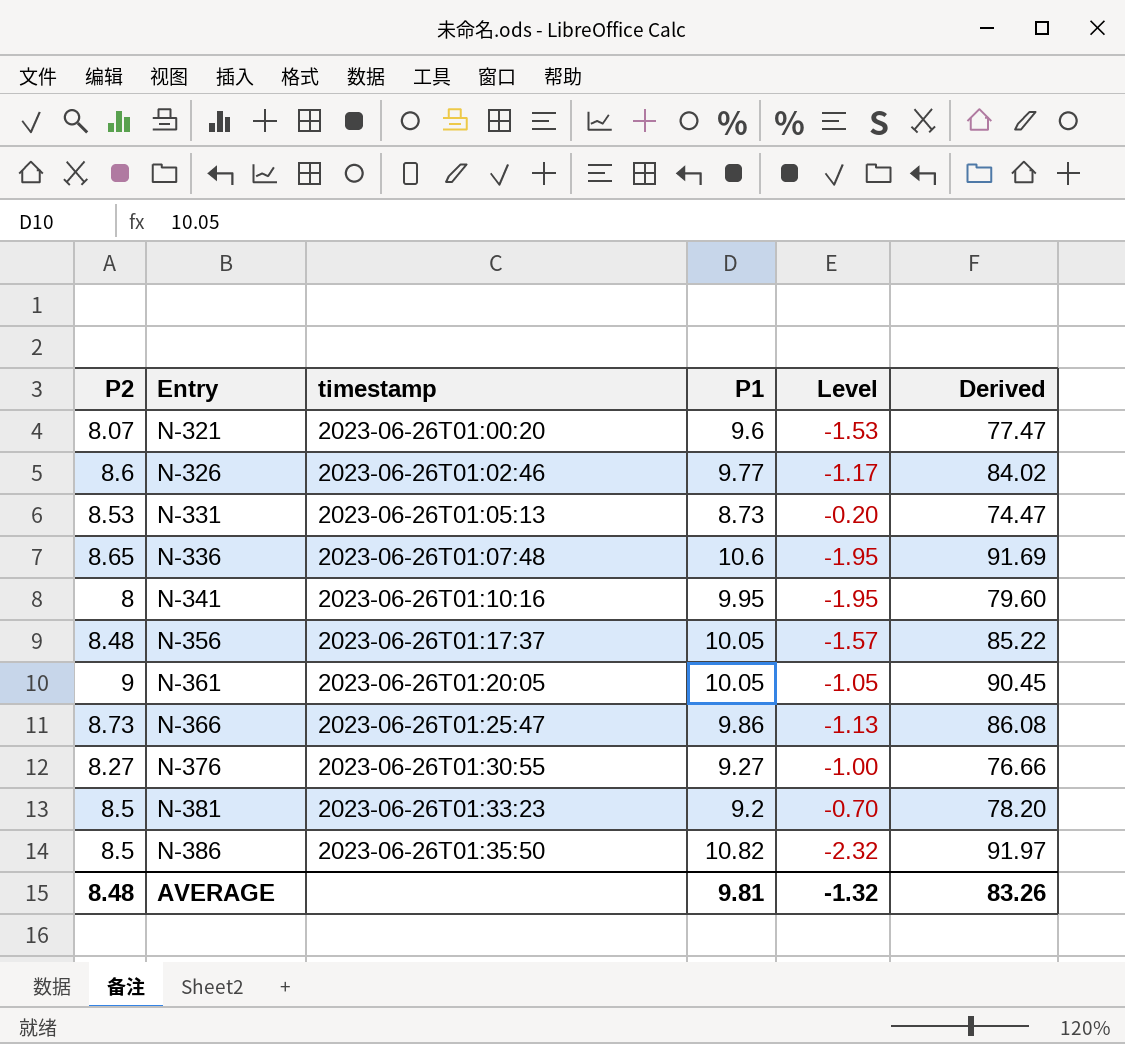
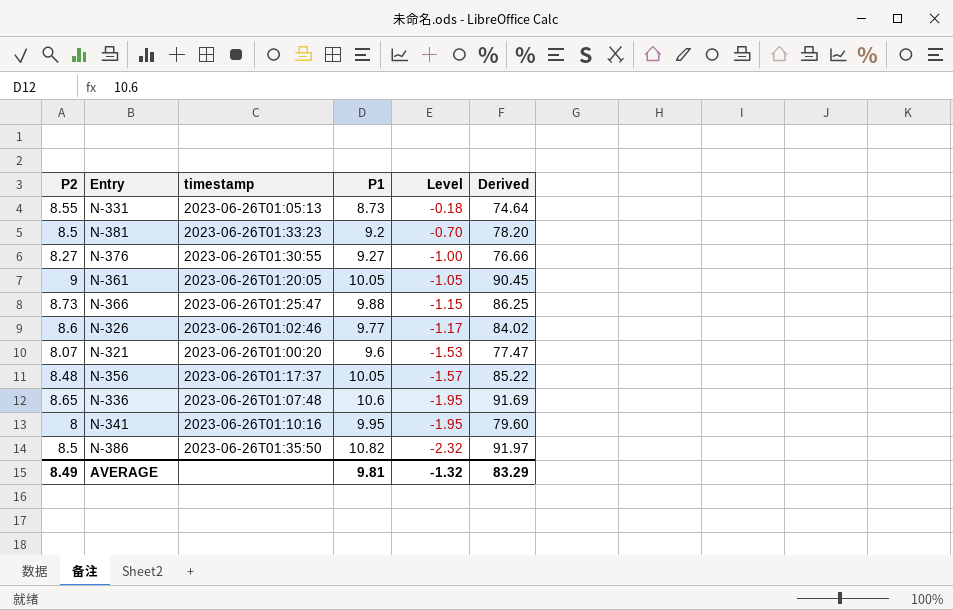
row order: Entry ascending -> Level descending
N-331 | P2: 8.53 -> 8.55
N-331 | Level: -0.20 -> -0.18
N-331 | Derived: 74.47 -> 74.64
N-366 | P1: 9.86 -> 9.88
N-366 | Level: -1.13 -> -1.15
N-366 | Derived: 86.08 -> 86.25
AVERAGE | P2: 8.48 -> 8.49
AVERAGE | Derived: 83.26 -> 83.29

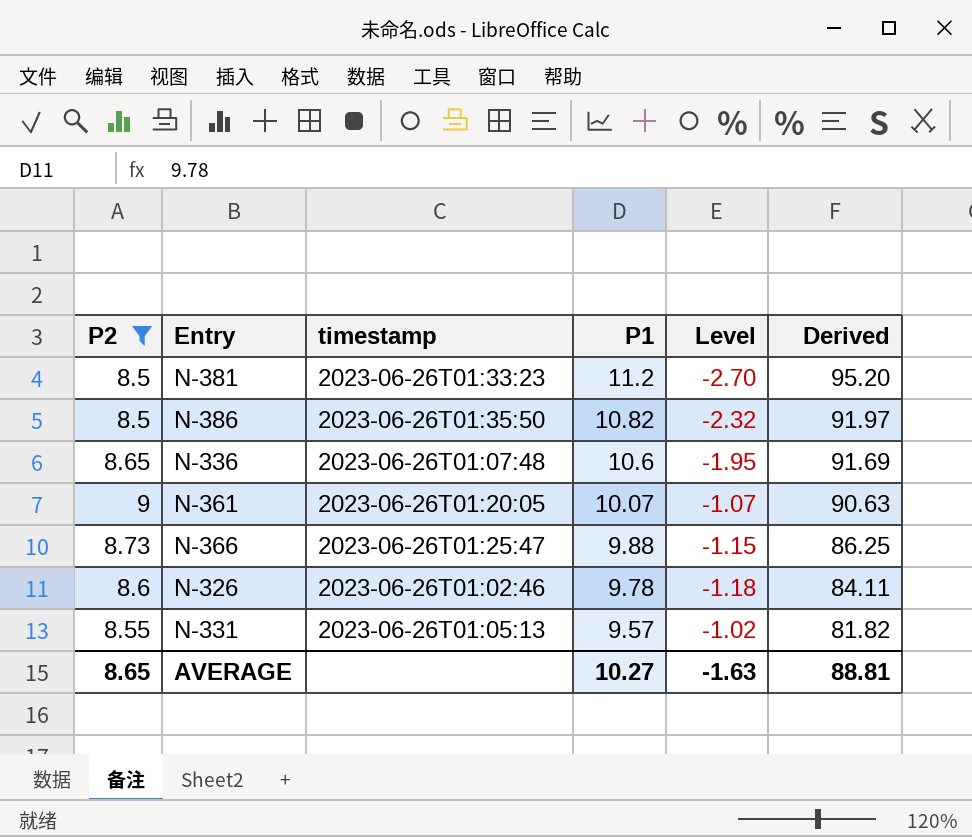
filter: none -> P2 >= 8.5
row order: Level descending -> P1 descending
N-381 | P1: 9.2 -> 11.2
N-381 | Level: -0.70 -> -2.70
N-381 | Derived: 78.20 -> 95.20
N-361 | P1: 10.05 -> 10.07
N-361 | Level: -1.05 -> -1.07
N-361 | Derived: 90.45 -> 90.63
N-326 | P1: 9.77 -> 9.78
N-326 | Level: -1.17 -> -1.18
N-326 | Derived: 84.02 -> 84.11
N-331 | P1: 8.73 -> 9.57
N-331 | Level: -0.18 -> -1.02
N-331 | Derived: 74.64 -> 81.82
AVERAGE | P2: 8.49 -> 8.65
AVERAGE | P1: 9.81 -> 10.27
AVERAGE | Level: -1.32 -> -1.63
AVERAGE | Derived: 83.29 -> 88.81

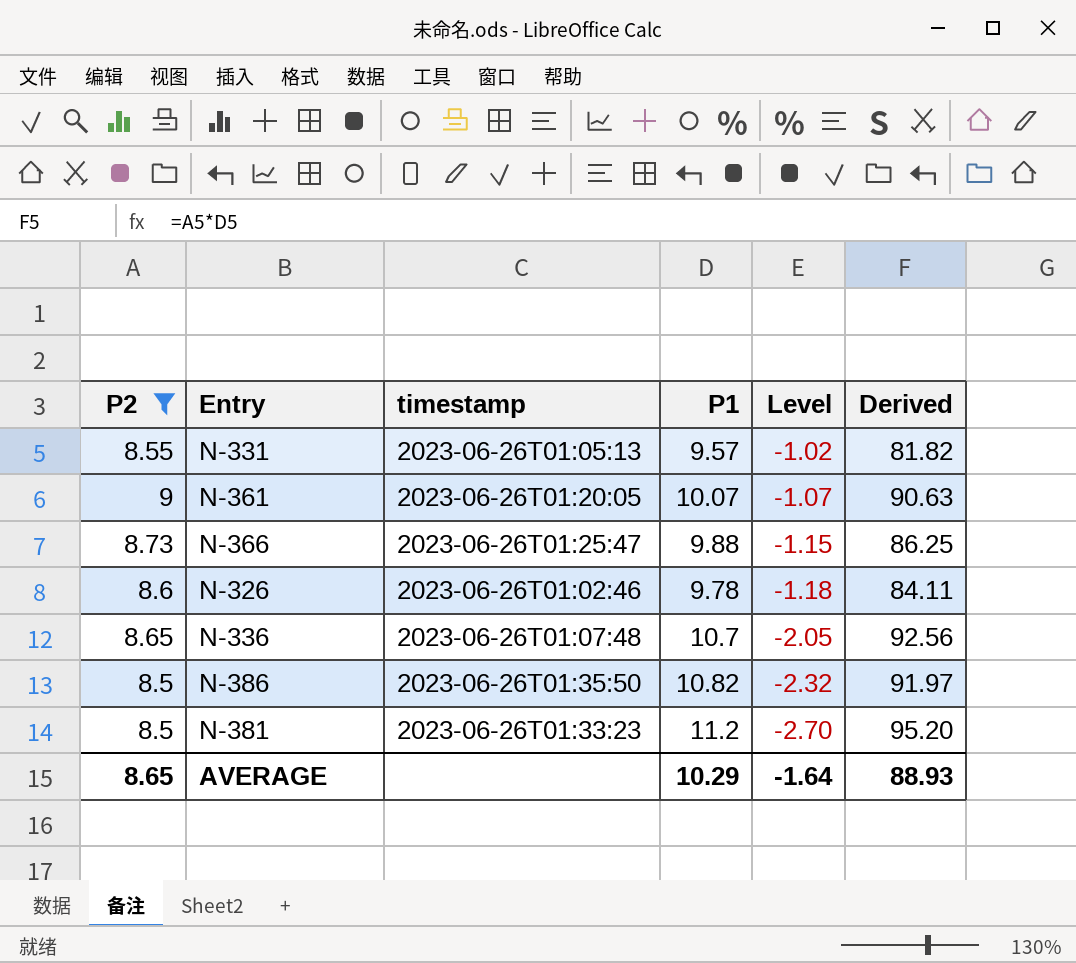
row order: P1 descending -> Level descending
N-336 | P1: 10.6 -> 10.7
N-336 | Level: -1.95 -> -2.05
N-336 | Derived: 91.69 -> 92.56
AVERAGE | P1: 10.27 -> 10.29
AVERAGE | Level: -1.63 -> -1.64
AVERAGE | Derived: 88.81 -> 88.93

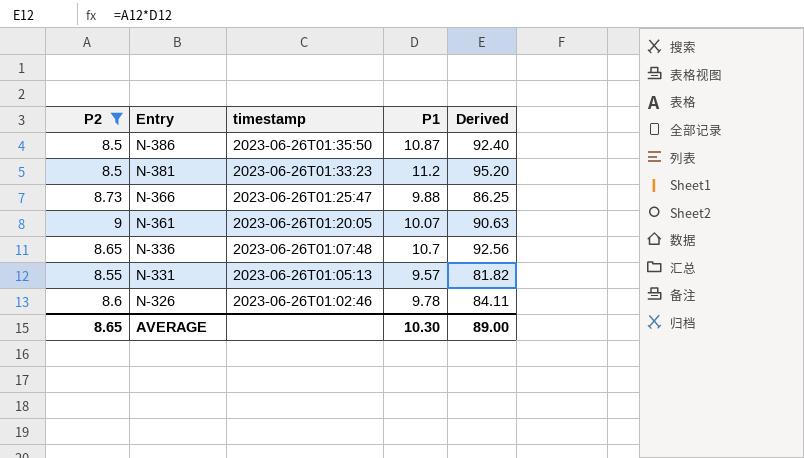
row order: Level descending -> Entry descending
column Level | formula: [P2] - [P1] -> none
N-386 | P1: 10.82 -> 10.87
N-386 | Derived: 91.97 -> 92.40
AVERAGE | P1: 10.29 -> 10.30
AVERAGE | Derived: 88.93 -> 89.00

